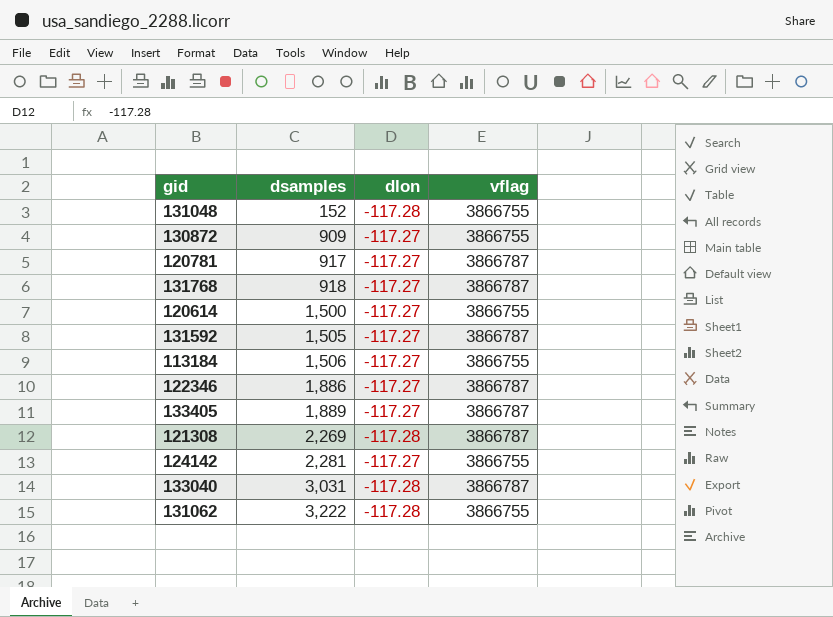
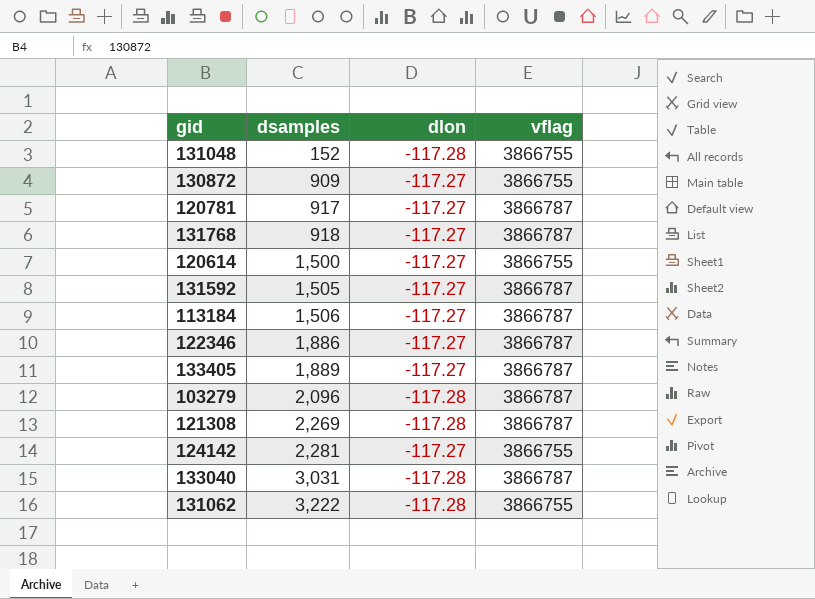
113184 | vflag: 3866755 -> 3866787
row 103279: none -> 2,096 | -117.28 | 3866787

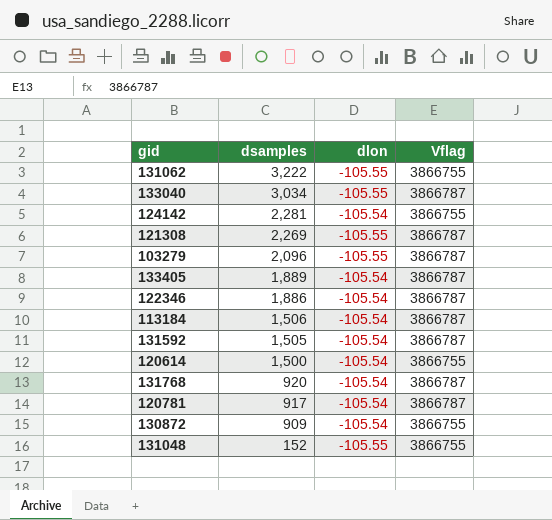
row order: dsamples ascending -> dsamples descending
column name: vflag -> Vflag
131062 | dlon: -117.28 -> -105.55
133040 | dsamples: 3,031 -> 3,034
133040 | dlon: -117.28 -> -105.55
124142 | dlon: -117.27 -> -105.54
121308 | dlon: -117.28 -> -105.55
103279 | dlon: -117.28 -> -105.55
133405 | dlon: -117.27 -> -105.54
122346 | dlon: -117.27 -> -105.54
113184 | dlon: -117.27 -> -105.54
131592 | dlon: -117.27 -> -105.54
120614 | dlon: -117.27 -> -105.54
131768 | dsamples: 918 -> 920
131768 | dlon: -117.27 -> -105.54
120781 | dlon: -117.27 -> -105.54
130872 | dlon: -117.27 -> -105.54
131048 | dlon: -117.28 -> -105.55

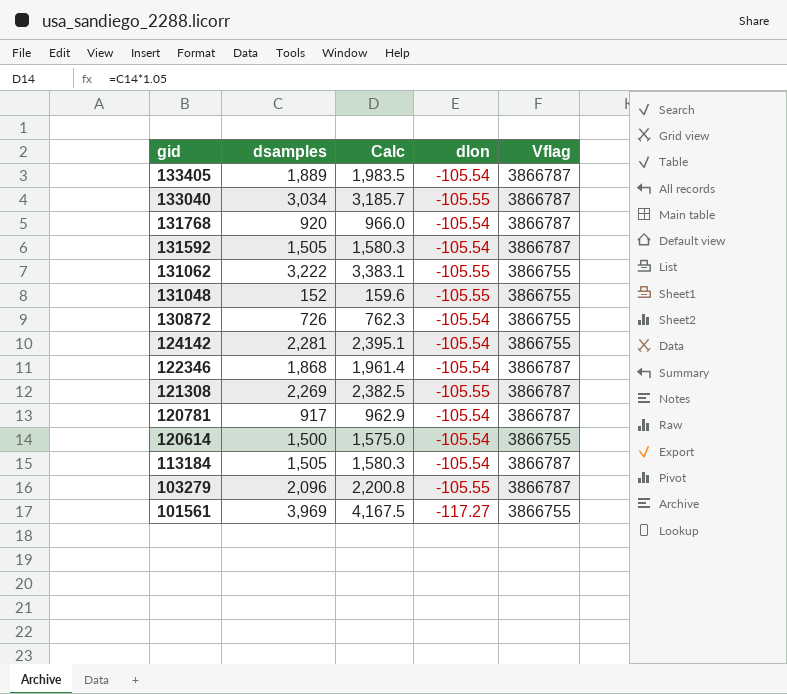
row order: dsamples descending -> gid descending
column Calc | formula: none -> [dsamples] * 1.05
130872 | dsamples: 909 -> 726
122346 | dsamples: 1,886 -> 1,868
113184 | dsamples: 1,506 -> 1,505
row 101561: none -> 3,969 | 4,167.5 | -117.27 | 3866755

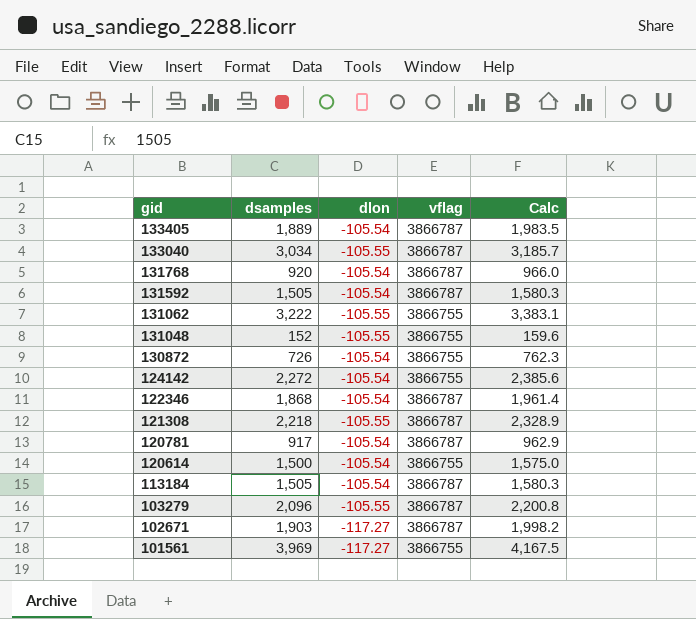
column name: Vflag -> vflag
column Calc | position: 3 -> 5
124142 | dsamples: 2,281 -> 2,272
124142 | Calc: 2,395.1 -> 2,385.6
121308 | dsamples: 2,269 -> 2,218
121308 | Calc: 2,382.5 -> 2,328.9
row 102671: none -> 1,903 | -117.27 | 3866787 | 1,998.2

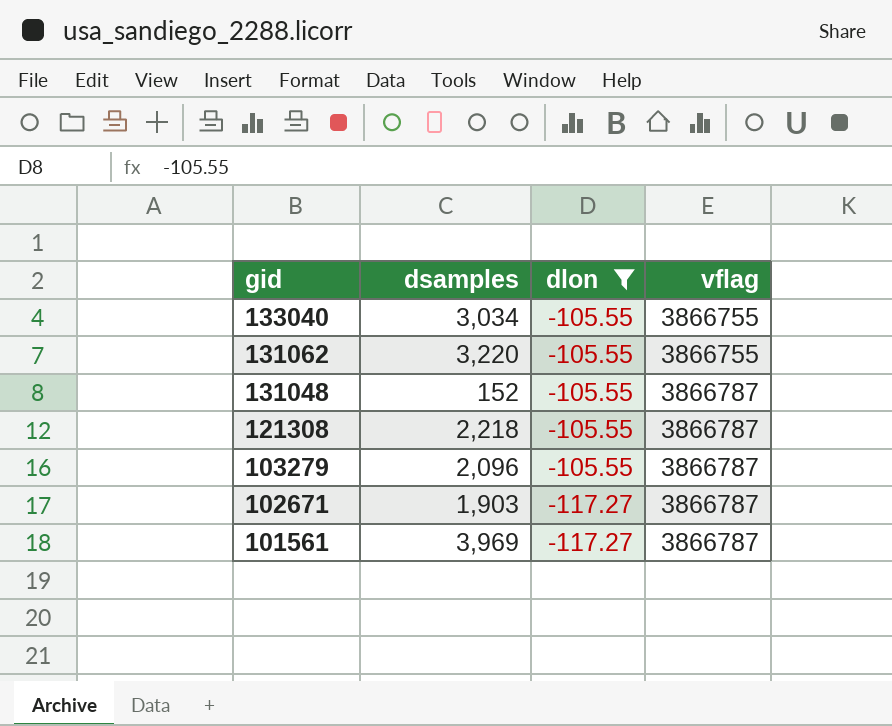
filter: none -> dlon != -105.54
column Calc | formula: [dsamples] * 1.05 -> none
133040 | vflag: 3866787 -> 3866755
131062 | dsamples: 3,222 -> 3,220
131048 | vflag: 3866755 -> 3866787
101561 | vflag: 3866755 -> 3866787

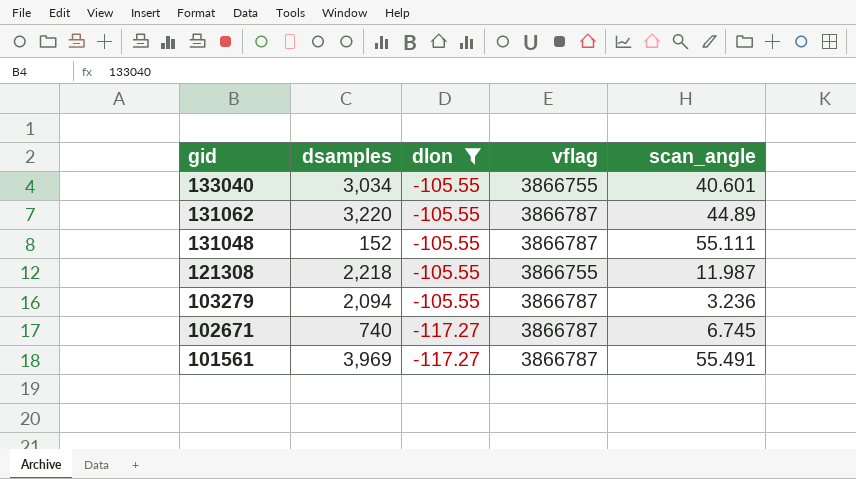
column scan_angle | position: none -> 5
131062 | vflag: 3866755 -> 3866787
121308 | vflag: 3866787 -> 3866755
103279 | dsamples: 2,096 -> 2,094
102671 | dsamples: 1,903 -> 740

